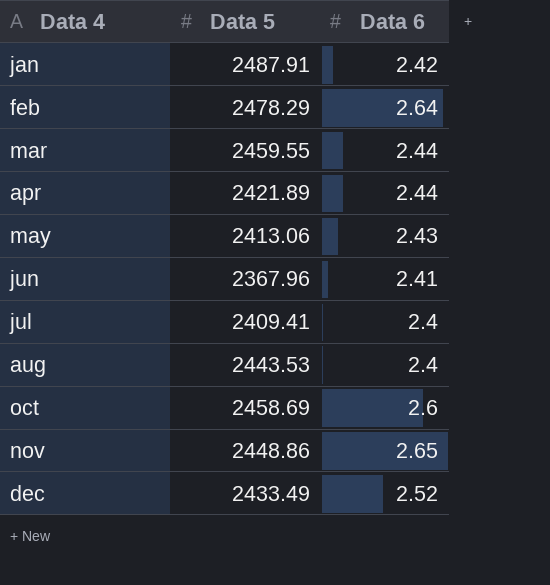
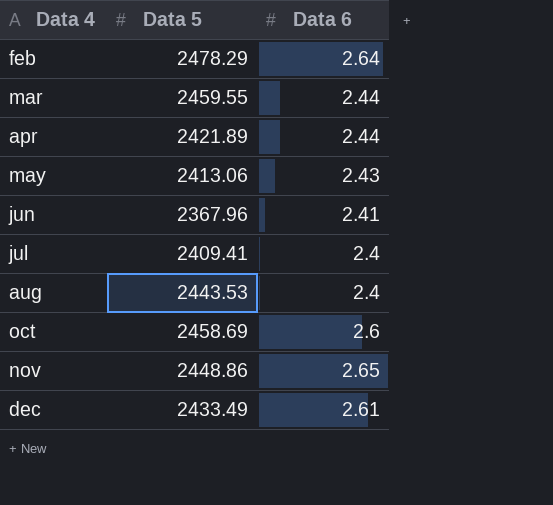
row jan: 2487.91 | 2.42 -> none
dec | Data 6: 2.52 -> 2.61

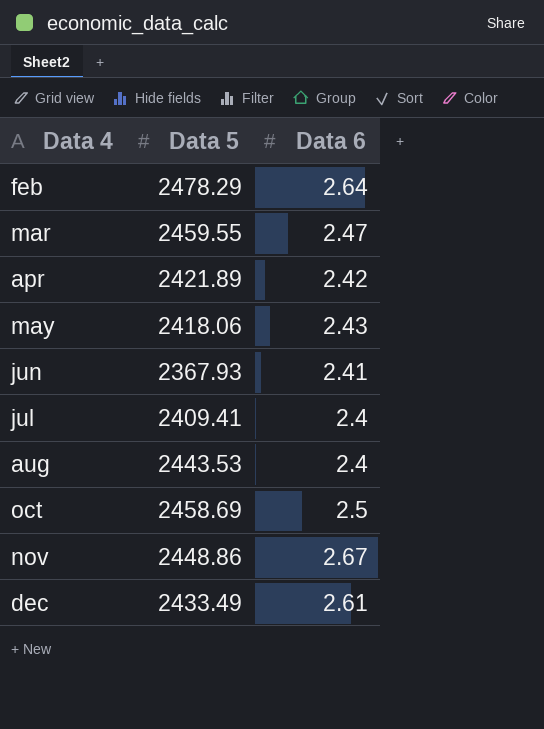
mar | Data 6: 2.44 -> 2.47
apr | Data 6: 2.44 -> 2.42
may | Data 5: 2413.06 -> 2418.06
jun | Data 5: 2367.96 -> 2367.93
oct | Data 6: 2.6 -> 2.5
nov | Data 6: 2.65 -> 2.67

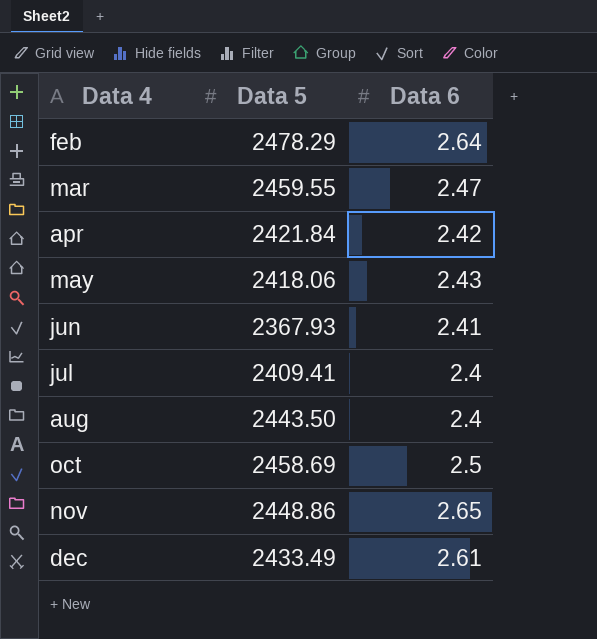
apr | Data 5: 2421.89 -> 2421.84
aug | Data 5: 2443.53 -> 2443.50
nov | Data 6: 2.67 -> 2.65

